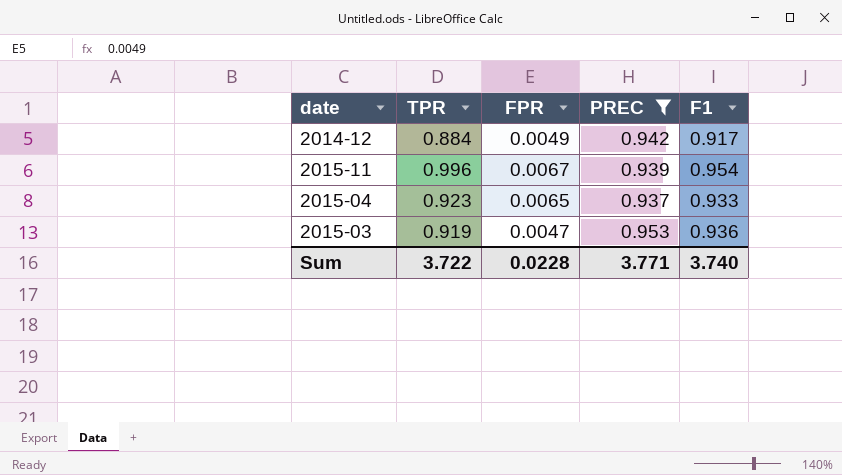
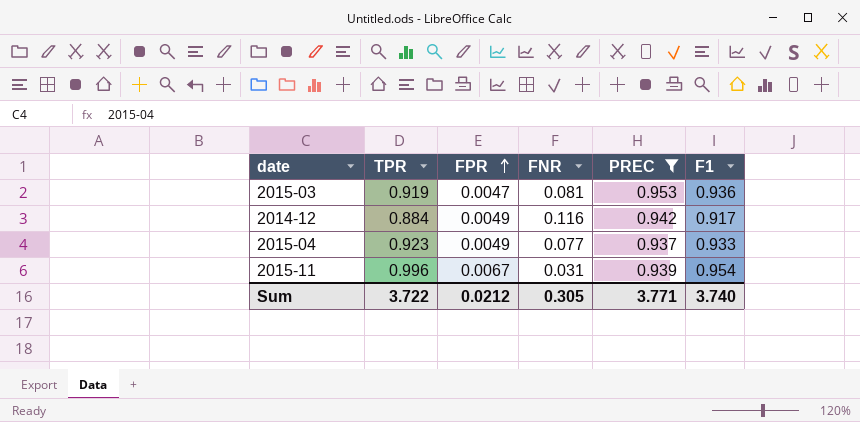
row order: none -> FPR ascending
column FNR | position: none -> 4
2015-04 | FPR: 0.0065 -> 0.0049
Sum | FPR: 0.0228 -> 0.0212

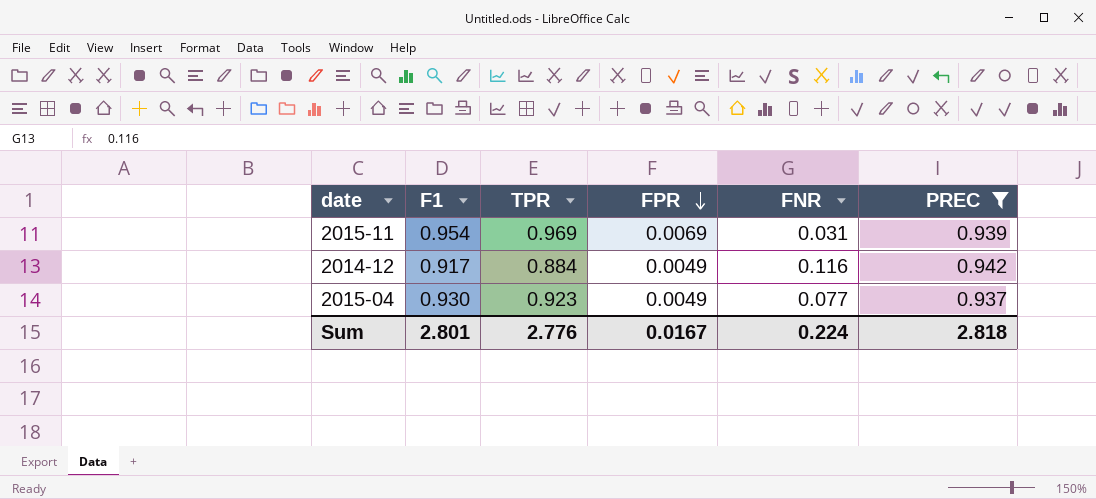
row order: FPR ascending -> FPR descending
column F1 | position: 6 -> 2
row 2015-03: 0.919 | 0.0047 | 0.081 | 0.953 | 0.936 -> none
2015-11 | TPR: 0.996 -> 0.969
2015-11 | FPR: 0.0067 -> 0.0069
2015-04 | F1: 0.933 -> 0.930
Sum | F1: 3.740 -> 2.801
Sum | TPR: 3.722 -> 2.776
Sum | FPR: 0.0212 -> 0.0167
Sum | FNR: 0.305 -> 0.224
Sum | PREC: 3.771 -> 2.818

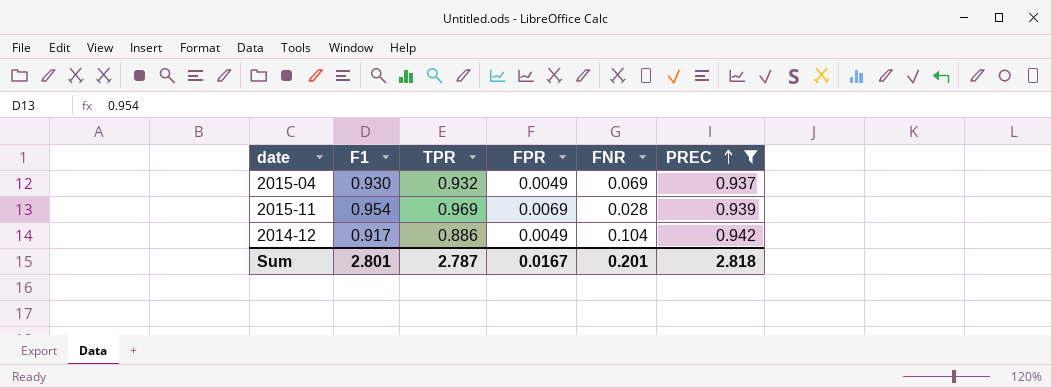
row order: FPR descending -> PREC ascending
2015-04 | TPR: 0.923 -> 0.932
2015-04 | FNR: 0.077 -> 0.069
2015-11 | FNR: 0.031 -> 0.028
2014-12 | TPR: 0.884 -> 0.886
2014-12 | FNR: 0.116 -> 0.104
Sum | TPR: 2.776 -> 2.787
Sum | FNR: 0.224 -> 0.201

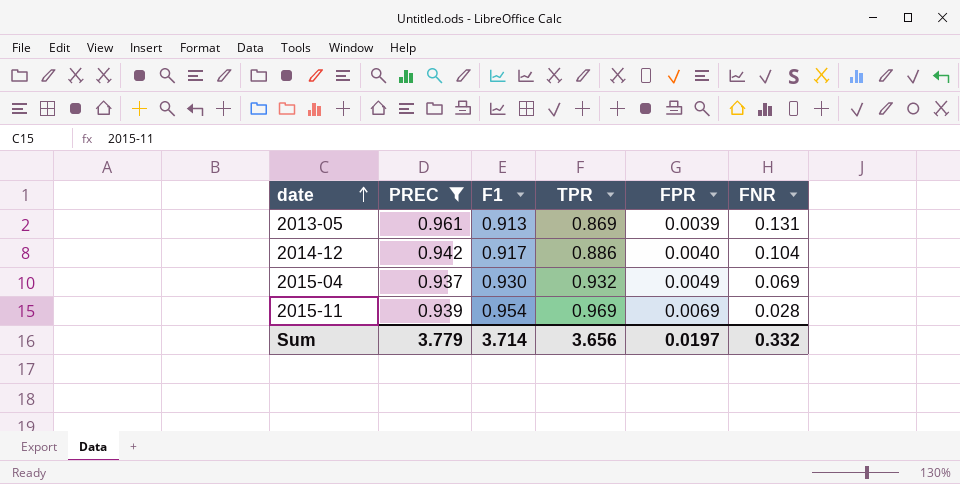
row order: PREC ascending -> date ascending
column PREC | position: 6 -> 2
row 2013-05: none -> 0.961 | 0.913 | 0.869 | 0.0039 | 0.131
2014-12 | FPR: 0.0049 -> 0.0040
Sum | PREC: 2.818 -> 3.779
Sum | F1: 2.801 -> 3.714
Sum | TPR: 2.787 -> 3.656
Sum | FPR: 0.0167 -> 0.0197
Sum | FNR: 0.201 -> 0.332

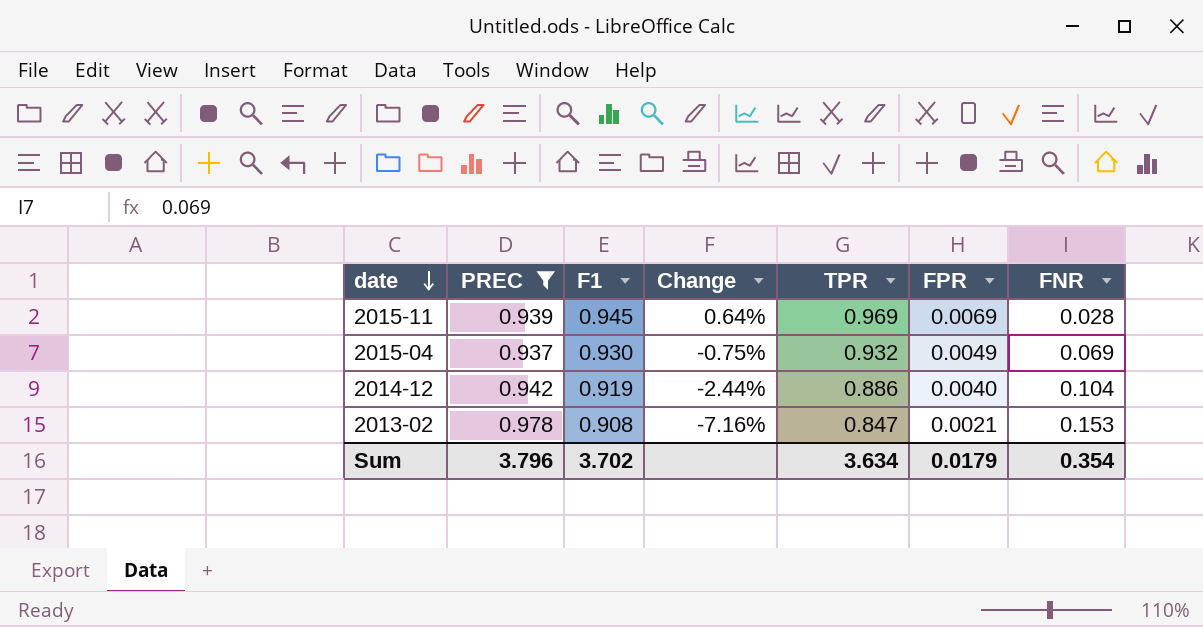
row order: date ascending -> date descending
column Change | formula: none -> ([F1] - [PREC]) / [PREC]
row 2013-05: 0.961 | 0.913 | 0.869 | 0.0039 | 0.131 -> none
2015-11 | F1: 0.954 -> 0.945
2014-12 | F1: 0.917 -> 0.919
row 2013-02: none -> 0.978 | 0.908 | -7.16% | 0.847 | 0.0021 | 0.153
Sum | PREC: 3.779 -> 3.796
Sum | F1: 3.714 -> 3.702
Sum | TPR: 3.656 -> 3.634
Sum | FPR: 0.0197 -> 0.0179
Sum | FNR: 0.332 -> 0.354

